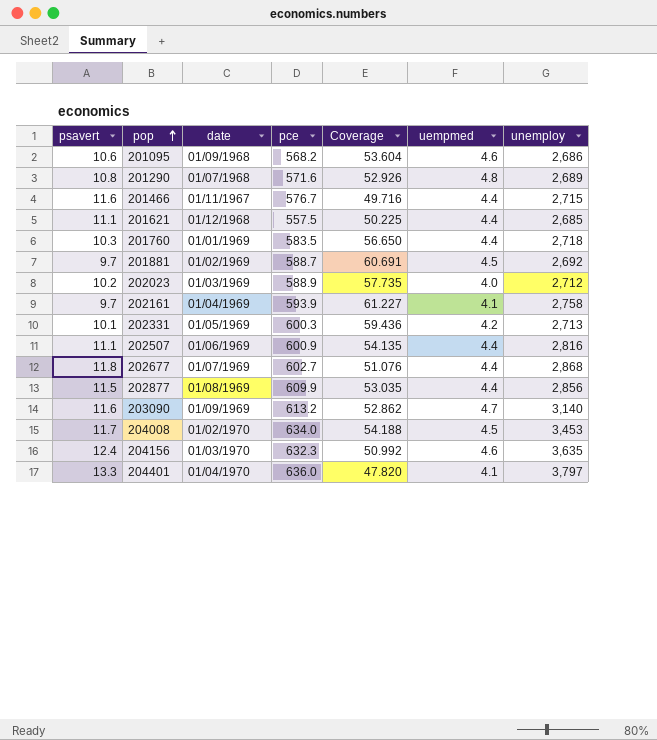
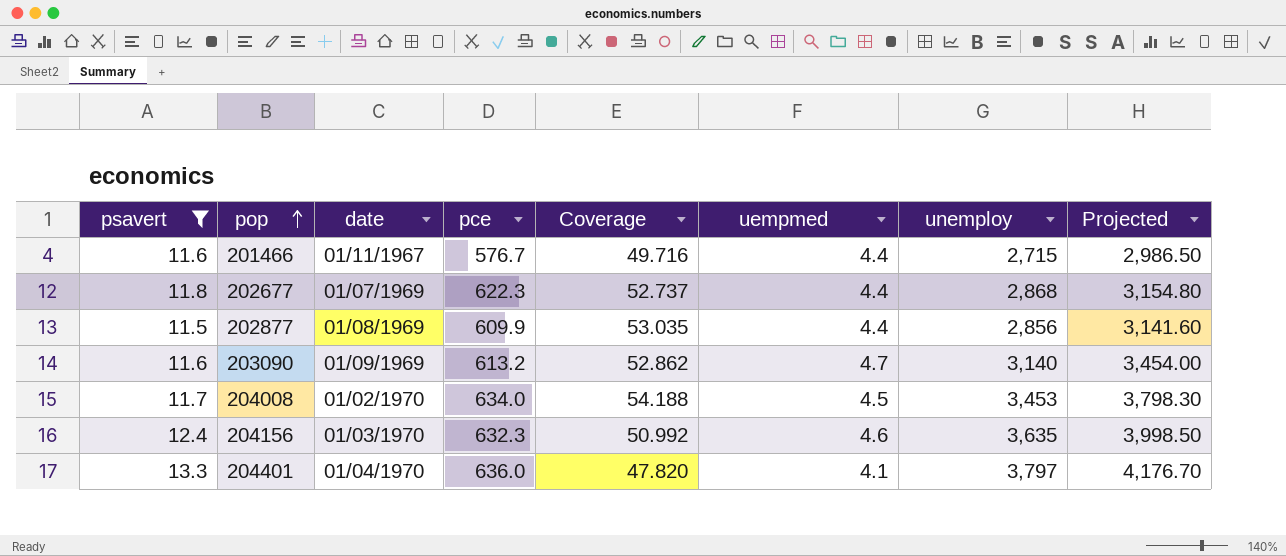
filter: none -> psavert >= 11.5
column Projected | formula: none -> [unemploy] * 1.1
202677 | pce: 602.7 -> 622.3
202677 | Coverage: 51.076 -> 52.737

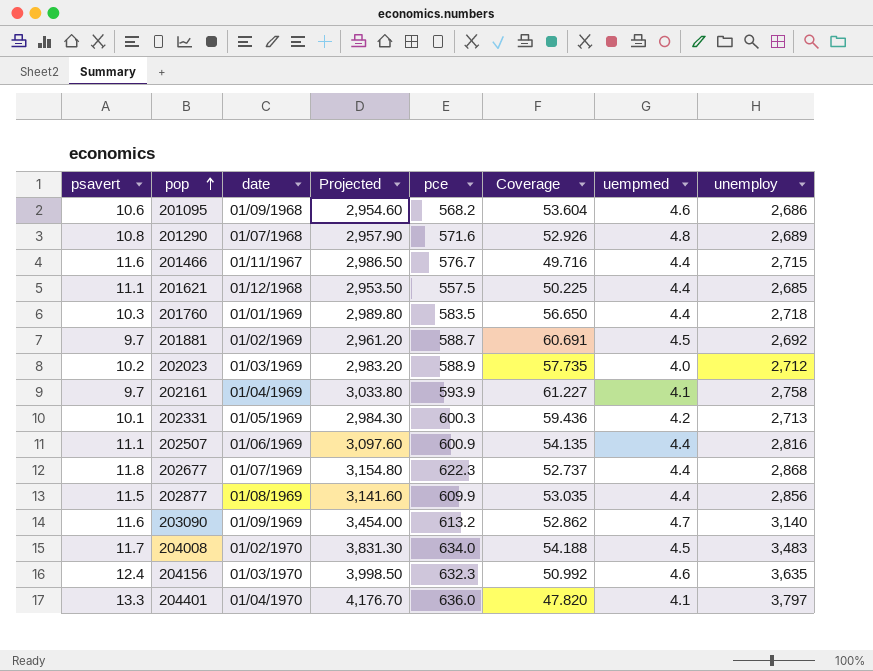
filter: psavert >= 11.5 -> none
column Projected | position: 8 -> 4
204008 | Projected: 3,798.30 -> 3,831.30
204008 | unemploy: 3,453 -> 3,483

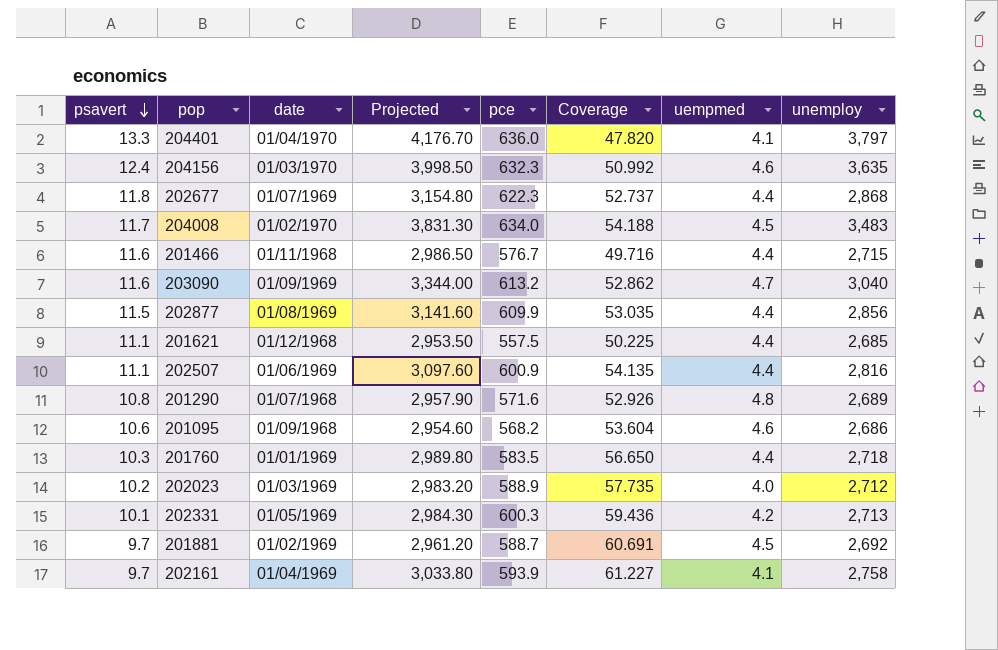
row order: pop ascending -> psavert descending
201466 | date: 01/11/1967 -> 01/11/1968
203090 | Projected: 3,454.00 -> 3,344.00
203090 | unemploy: 3,140 -> 3,040

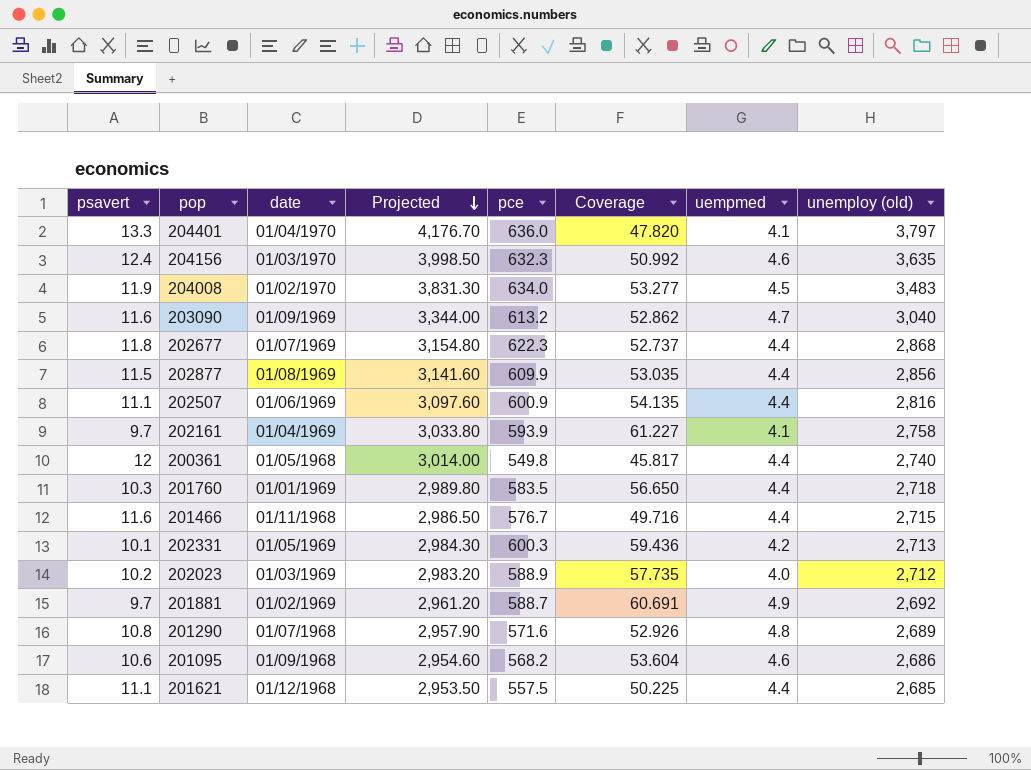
row order: psavert descending -> Projected descending
column name: unemploy -> unemploy (old)
204008 | psavert: 11.7 -> 11.9
204008 | Coverage: 54.188 -> 53.277
row 200361: none -> 12 | 01/05/1968 | 3,014.00 | 549.8 | 45.817 | 4.4 | 2,740
201881 | uempmed: 4.5 -> 4.9

